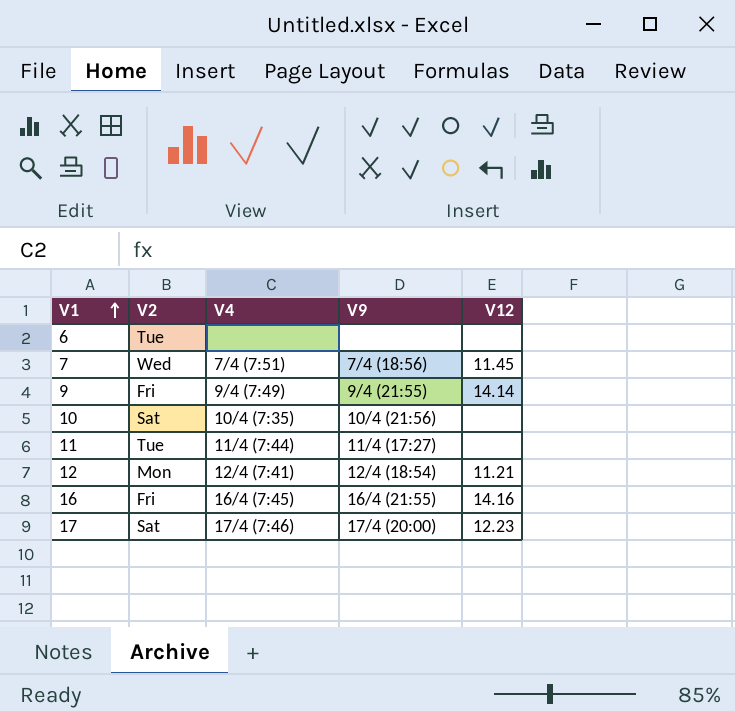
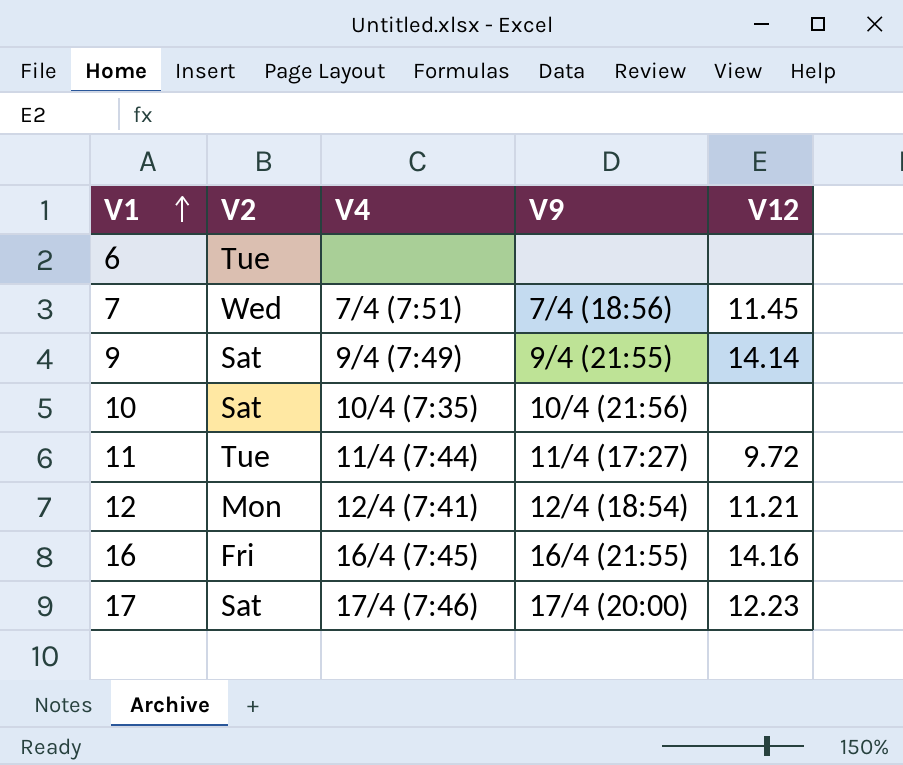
9 | V2: Fri -> Sat
11 | V12: none -> 9.72

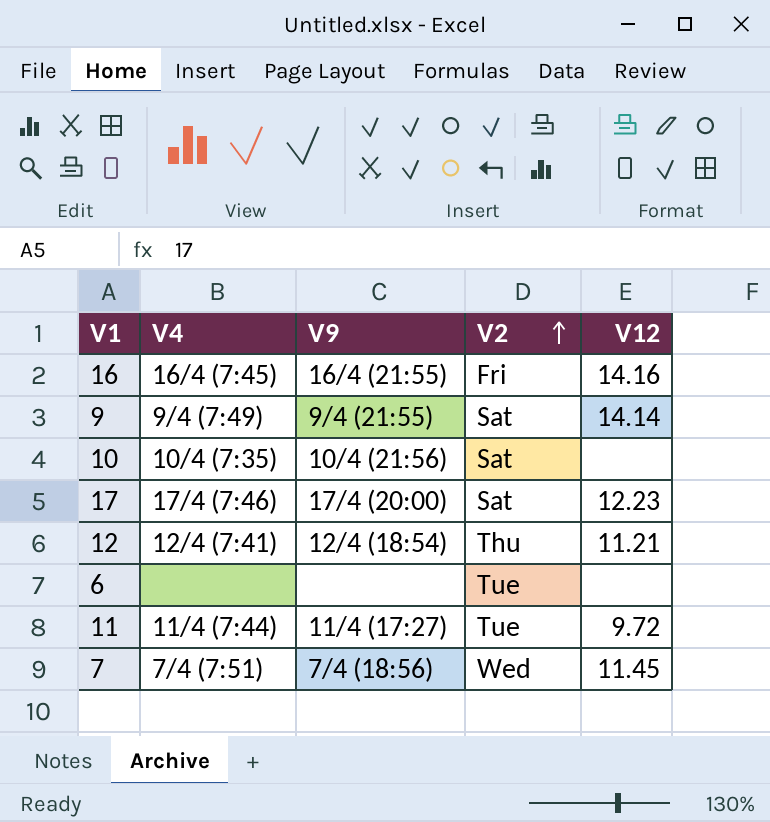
row order: V1 ascending -> V2 ascending
column V2 | position: 2 -> 4
12 | V2: Mon -> Thu

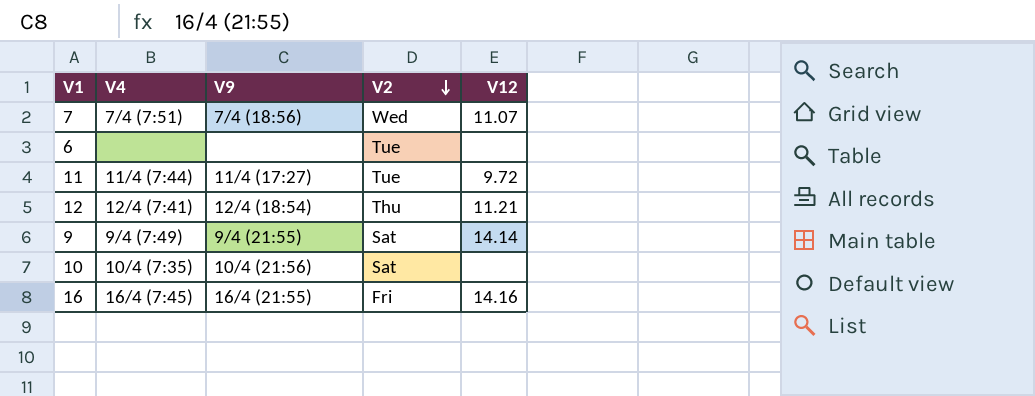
row order: V2 ascending -> V2 descending
row 17: 17/4 (7:46) | 17/4 (20:00) | Sat | 12.23 -> none
7 | V12: 11.45 -> 11.07

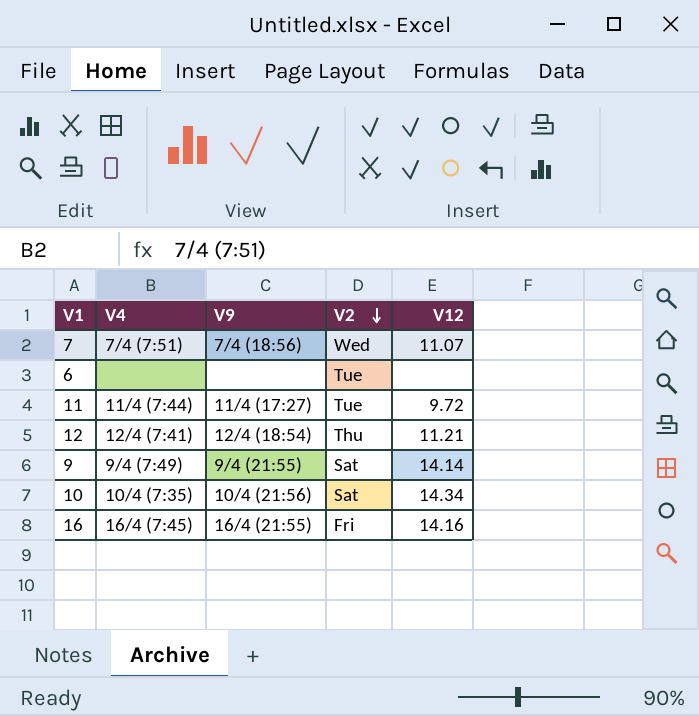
10 | V12: none -> 14.34

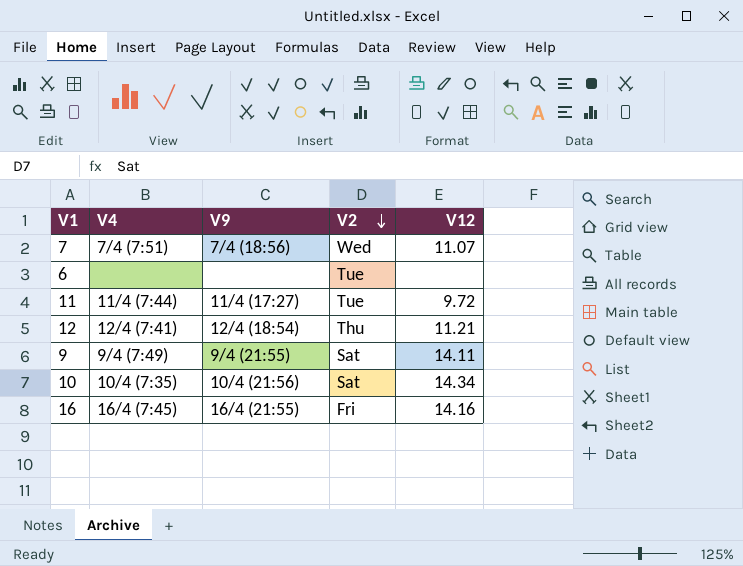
9 | V12: 14.14 -> 14.11

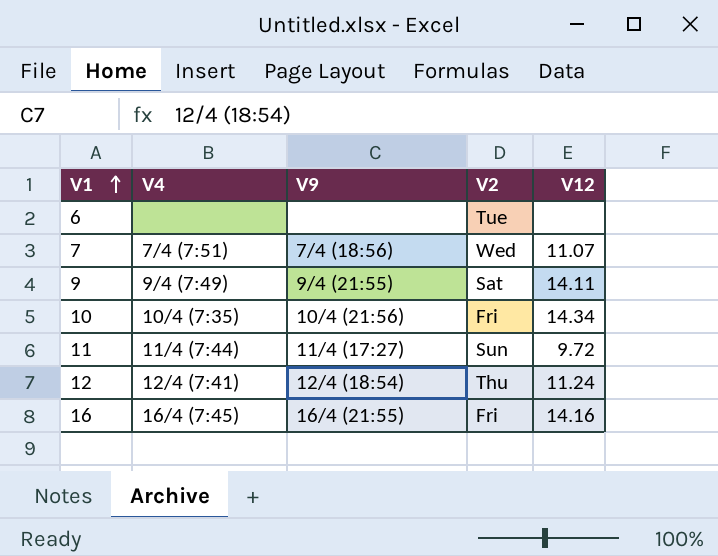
row order: V2 descending -> V1 ascending
10 | V2: Sat -> Fri
11 | V2: Tue -> Sun
12 | V12: 11.21 -> 11.24

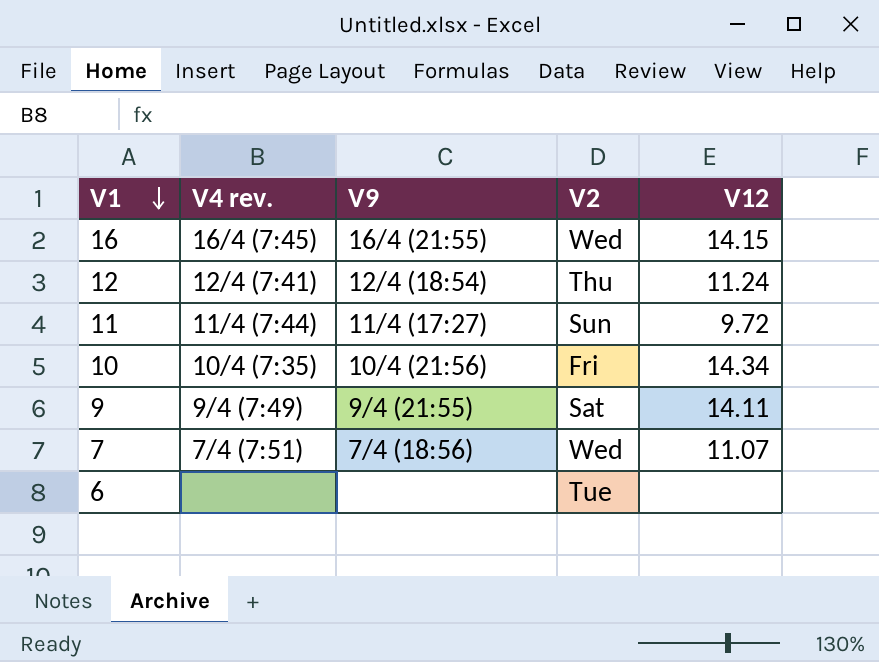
row order: V1 ascending -> V1 descending
column name: V4 -> V4 rev.
16 | V2: Fri -> Wed
16 | V12: 14.16 -> 14.15

